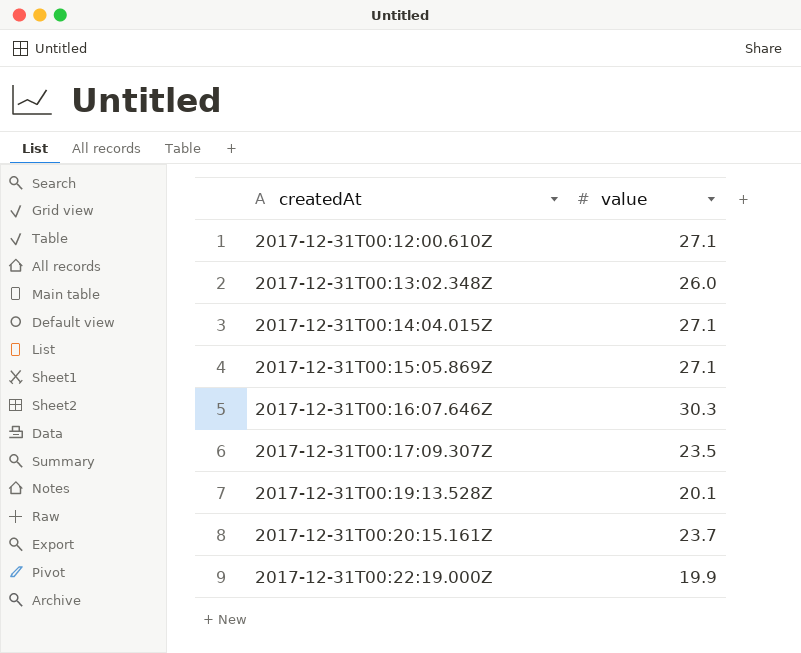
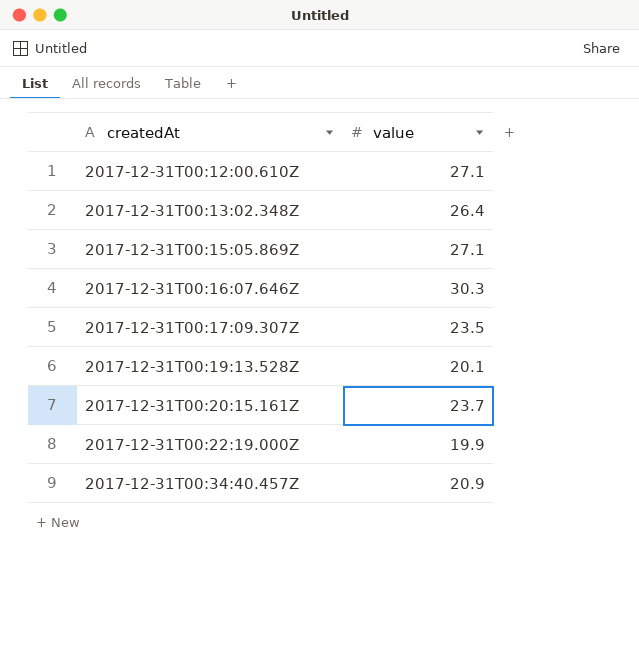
row 2017-12-31T00:14:04.015Z: 27.1 -> none
2017-12-31T00:13:02.348Z | value: 26.0 -> 26.4
row 2017-12-31T00:34:40.457Z: none -> 20.9

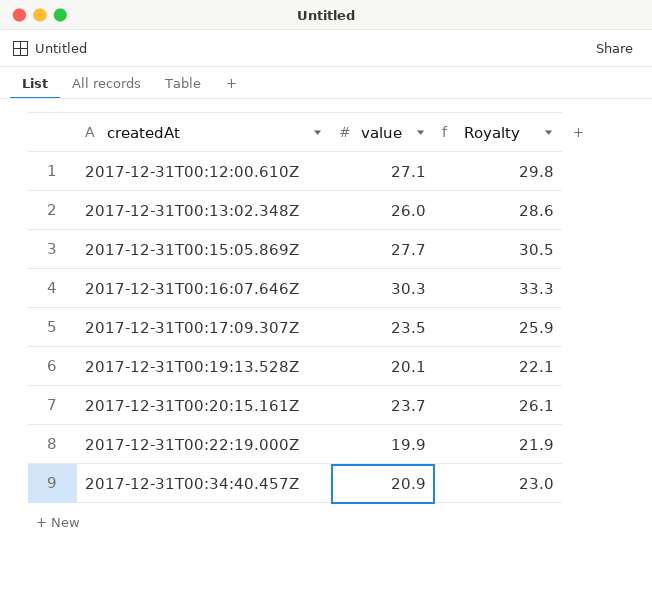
column Royalty | formula: none -> [value] * 1.1
2017-12-31T00:13:02.348Z | value: 26.4 -> 26.0
2017-12-31T00:15:05.869Z | value: 27.1 -> 27.7

